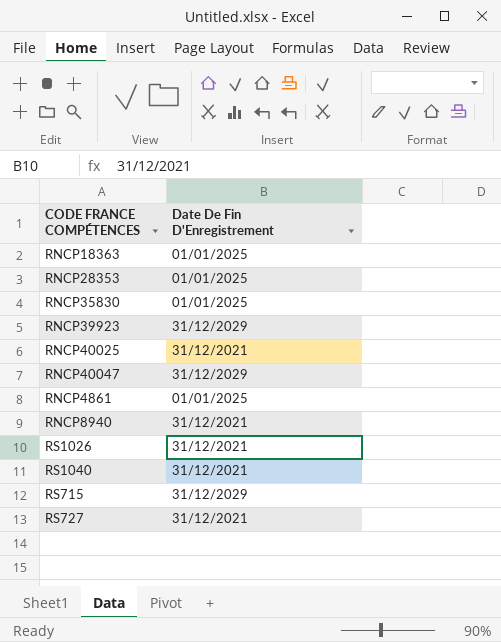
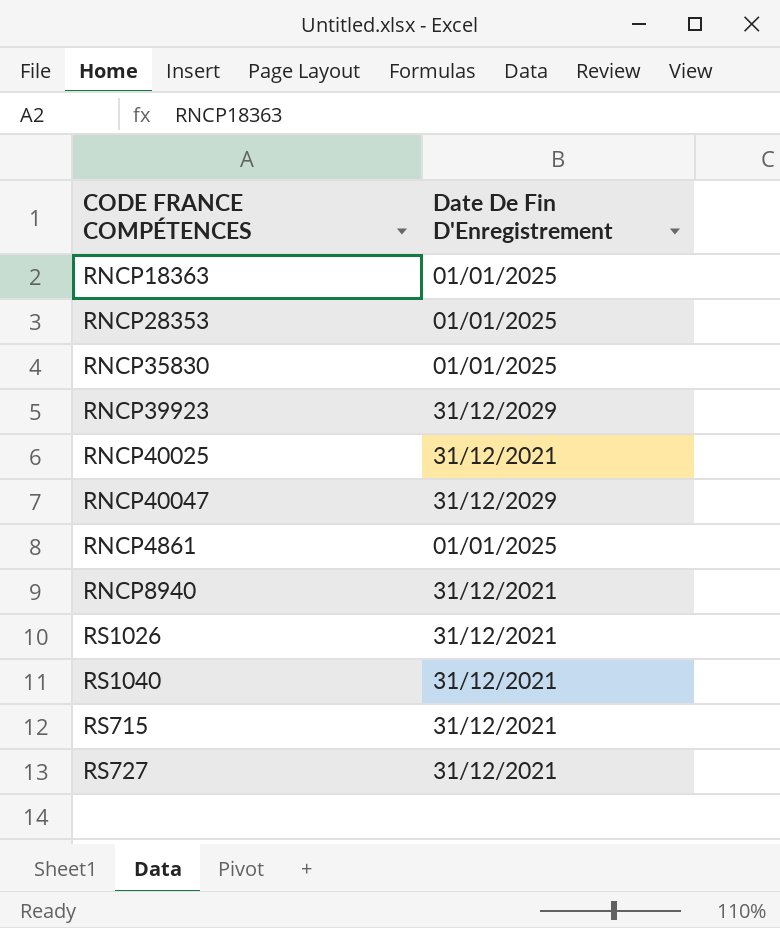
RS715 | Date De Fin D'Enregistrement: 31/12/2029 -> 31/12/2021

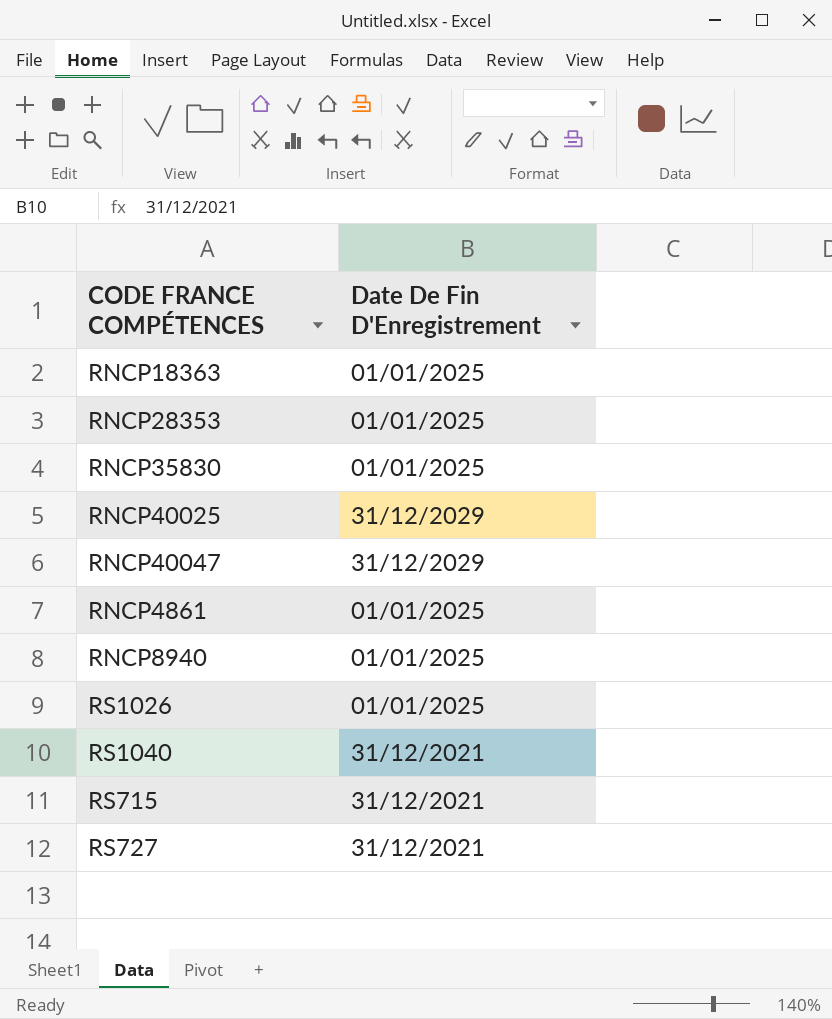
row RNCP39923: 31/12/2029 -> none
RNCP40025 | Date De Fin D'Enregistrement: 31/12/2021 -> 31/12/2029
RNCP8940 | Date De Fin D'Enregistrement: 31/12/2021 -> 01/01/2025
RS1026 | Date De Fin D'Enregistrement: 31/12/2021 -> 01/01/2025

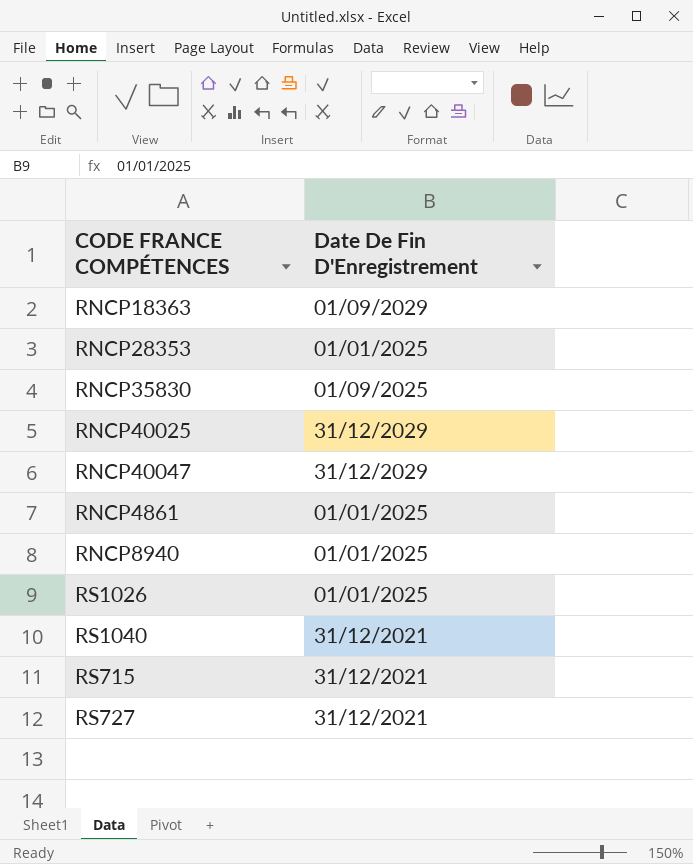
RNCP18363 | Date De Fin D'Enregistrement: 01/01/2025 -> 01/09/2029
RNCP35830 | Date De Fin D'Enregistrement: 01/01/2025 -> 01/09/2025

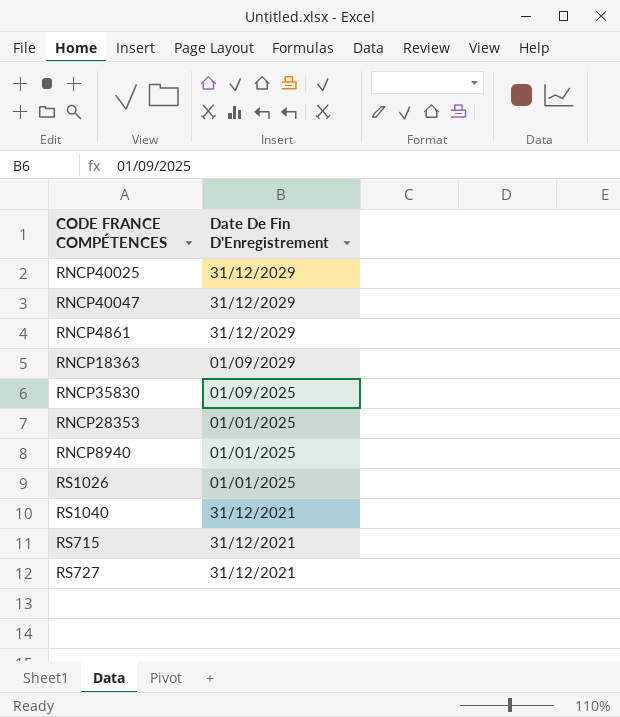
row order: none -> Date De Fin D'Enregistrement descending
RNCP4861 | Date De Fin D'Enregistrement: 01/01/2025 -> 31/12/2029

